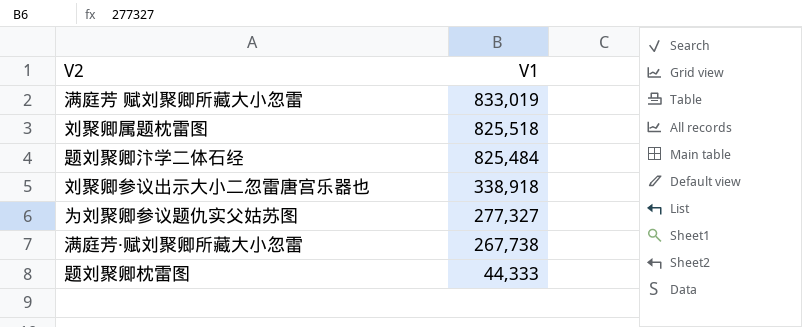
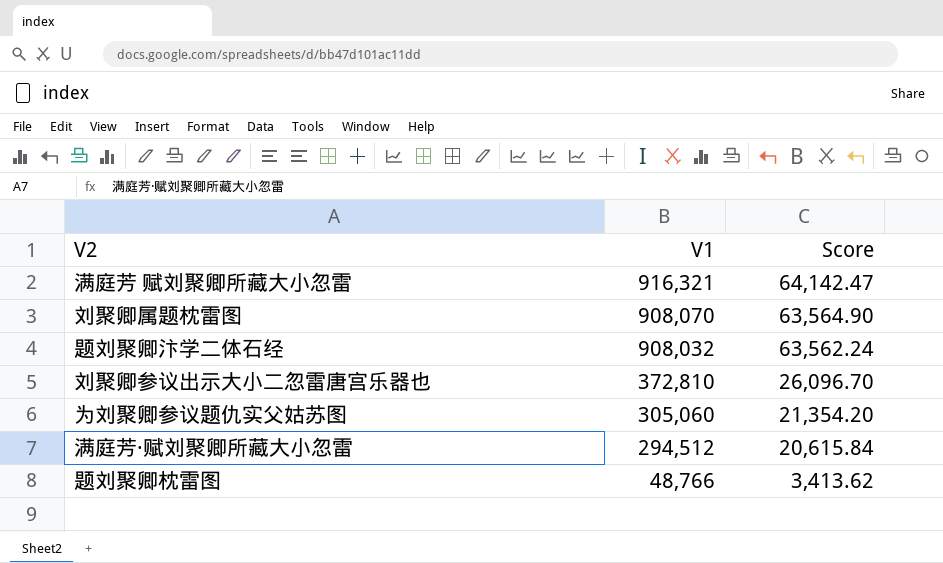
column Score | formula: none -> [V1] * 0.07
满庭芳 赋刘聚卿所藏大小忽雷 | V1: 833,019 -> 916,321
刘聚卿属题枕雷图 | V1: 825,518 -> 908,070
题刘聚卿汴学二体石经 | V1: 825,484 -> 908,032
刘聚卿参议出示大小二忽雷唐宫乐器也 | V1: 338,918 -> 372,810
为刘聚卿参议题仇实父姑苏图 | V1: 277,327 -> 305,060
满庭芳·赋刘聚卿所藏大小忽雷 | V1: 267,738 -> 294,512
题刘聚卿枕雷图 | V1: 44,333 -> 48,766

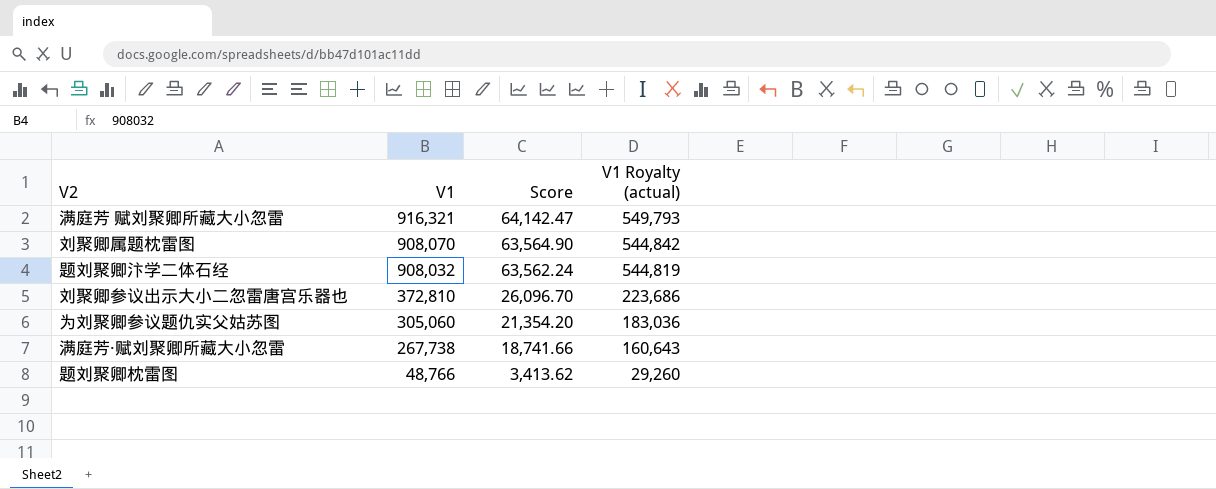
column V1 Royalty (actual) | formula: none -> [V1] * 0.6
满庭芳·赋刘聚卿所藏大小忽雷 | V1: 294,512 -> 267,738
满庭芳·赋刘聚卿所藏大小忽雷 | Score: 20,615.84 -> 18,741.66

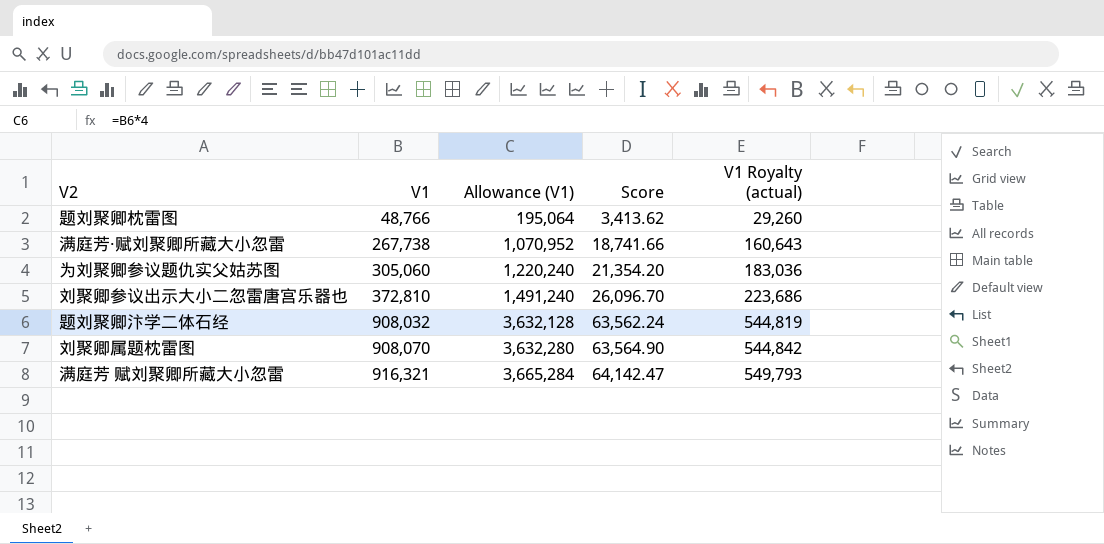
row order: V1 descending -> V1 ascending
column Allowance (V1) | formula: none -> [V1] * 4

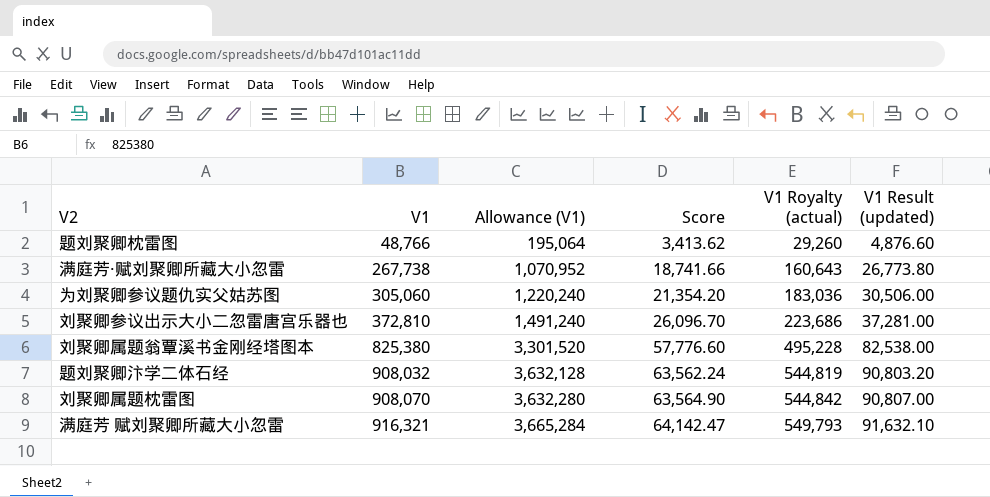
column V1 Result (updated) | formula: none -> [V1] * 0.1
row 刘聚卿属题翁覃溪书金刚经塔图本: none -> 825,380 | 3,301,520 | 57,776.60 | 495,228 | 82,538.00

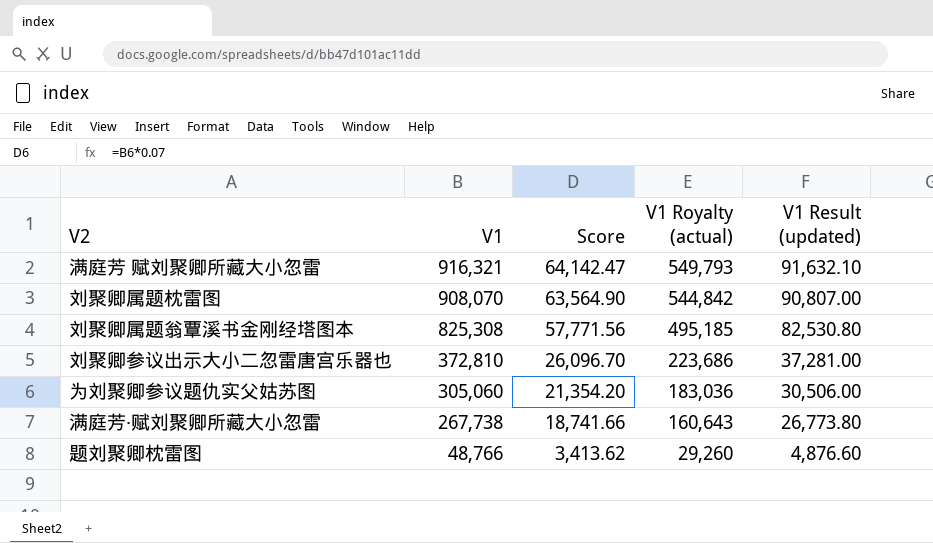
row order: V1 ascending -> V1 descending
column Allowance (V1) | formula: [V1] * 4 -> none
row 题刘聚卿汴学二体石经: 908,032 | 3,632,128 | 63,562.24 | 544,819 | 90,803.20 -> none
刘聚卿属题翁覃溪书金刚经塔图本 | V1: 825,380 -> 825,308
刘聚卿属题翁覃溪书金刚经塔图本 | Score: 57,776.60 -> 57,771.56
刘聚卿属题翁覃溪书金刚经塔图本 | V1 Royalty (actual): 495,228 -> 495,185
刘聚卿属题翁覃溪书金刚经塔图本 | V1 Result (updated): 82,538.00 -> 82,530.80

